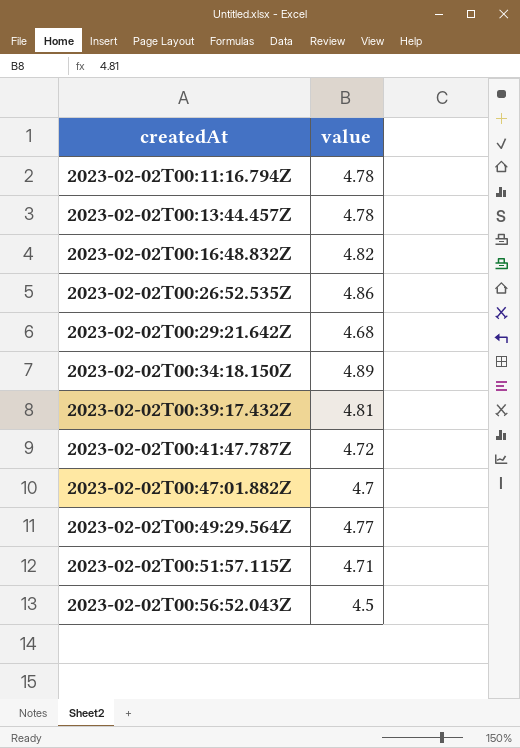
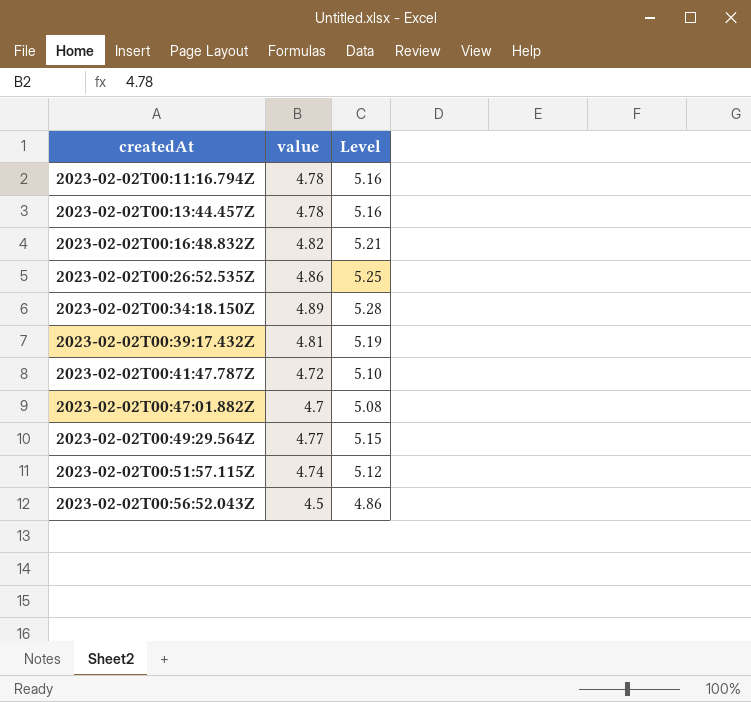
column Level | formula: none -> [value] * 1.08
row 2023-02-02T00:29:21.642Z: 4.68 -> none
2023-02-02T00:51:57.115Z | value: 4.71 -> 4.74

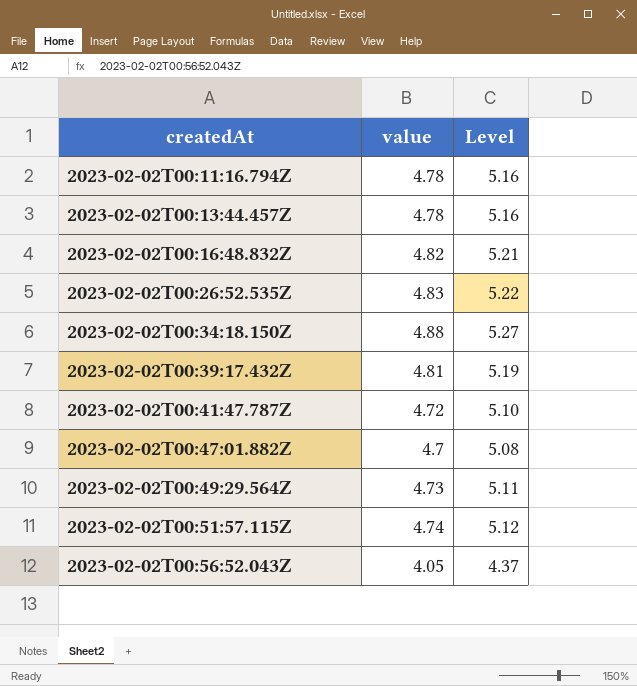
2023-02-02T00:26:52.535Z | value: 4.86 -> 4.83
2023-02-02T00:26:52.535Z | Level: 5.25 -> 5.22
2023-02-02T00:34:18.150Z | value: 4.89 -> 4.88
2023-02-02T00:34:18.150Z | Level: 5.28 -> 5.27
2023-02-02T00:49:29.564Z | value: 4.77 -> 4.73
2023-02-02T00:49:29.564Z | Level: 5.15 -> 5.11
2023-02-02T00:56:52.043Z | value: 4.5 -> 4.05
2023-02-02T00:56:52.043Z | Level: 4.86 -> 4.37

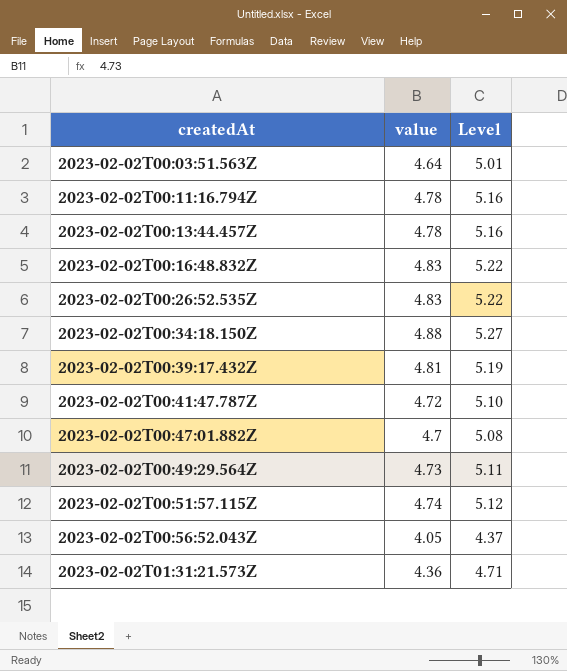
row 2023-02-02T00:03:51.563Z: none -> 4.64 | 5.01
2023-02-02T00:16:48.832Z | value: 4.82 -> 4.83
2023-02-02T00:16:48.832Z | Level: 5.21 -> 5.22
row 2023-02-02T01:31:21.573Z: none -> 4.36 | 4.71

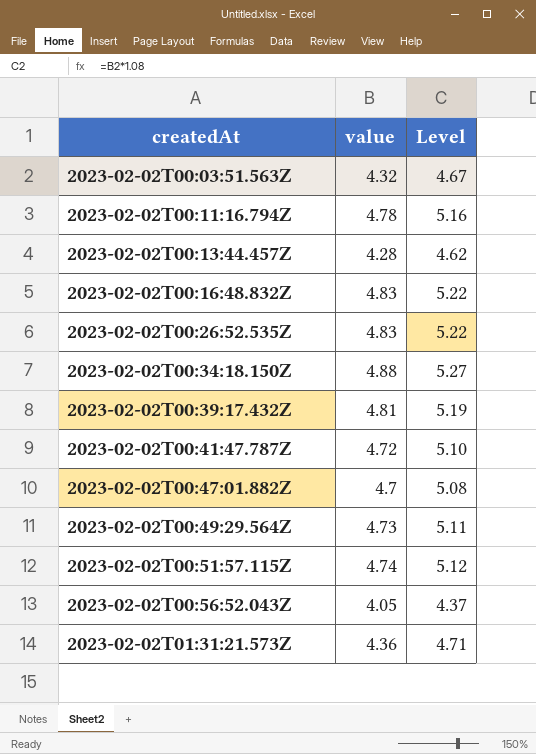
2023-02-02T00:03:51.563Z | value: 4.64 -> 4.32
2023-02-02T00:03:51.563Z | Level: 5.01 -> 4.67
2023-02-02T00:13:44.457Z | value: 4.78 -> 4.28
2023-02-02T00:13:44.457Z | Level: 5.16 -> 4.62

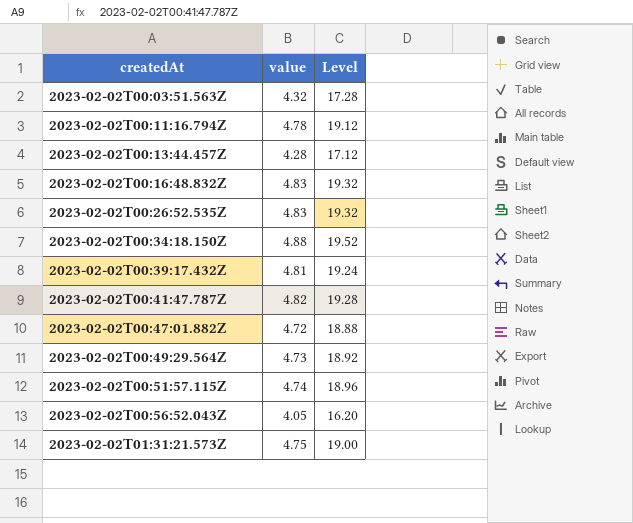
column Level | formula: [value] * 1.08 -> [value] * 4
2023-02-02T00:41:47.787Z | value: 4.72 -> 4.82
2023-02-02T00:47:01.882Z | value: 4.7 -> 4.72
2023-02-02T01:31:21.573Z | value: 4.36 -> 4.75

